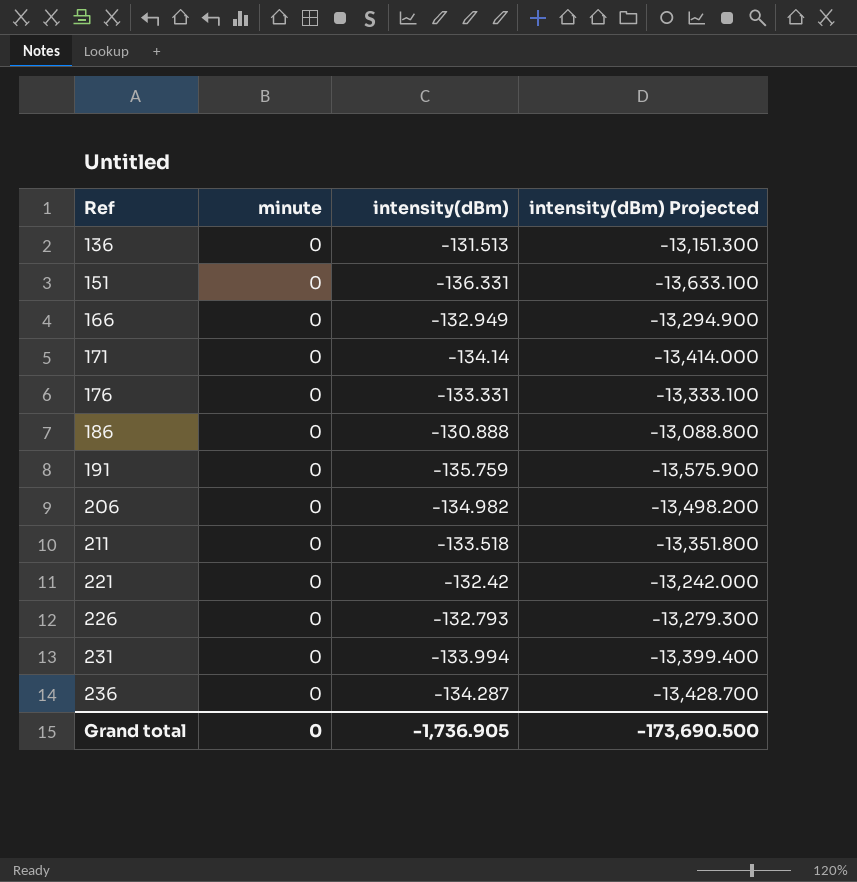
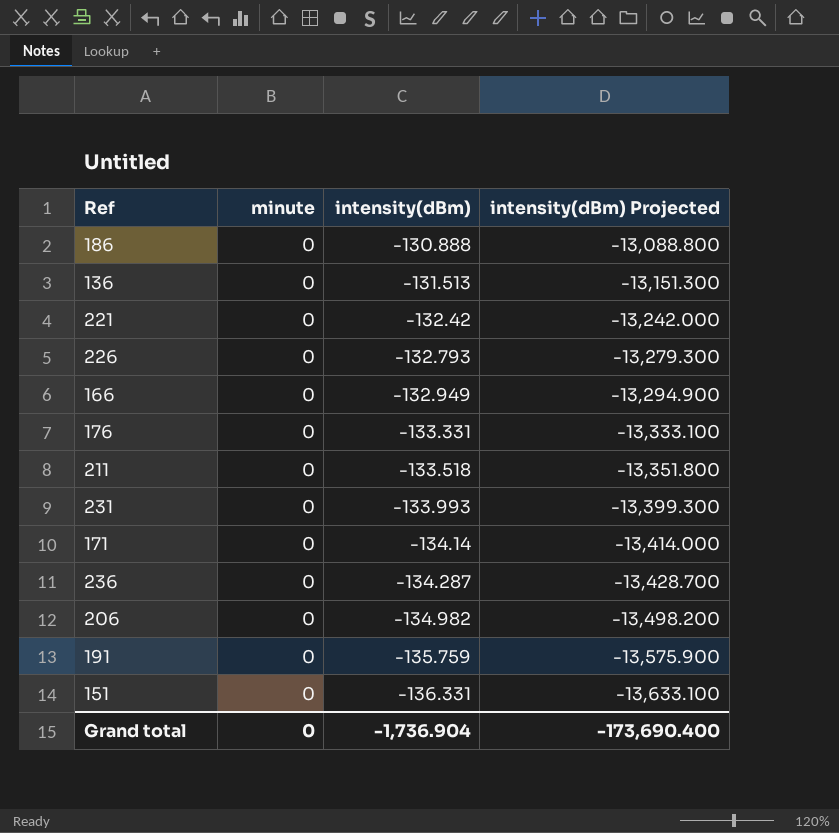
row order: Ref ascending -> intensity(dBm) descending
231 | intensity(dBm): -133.994 -> -133.993
231 | intensity(dBm) Projected: -13,399.400 -> -13,399.300
Grand total | intensity(dBm): -1,736.905 -> -1,736.904
Grand total | intensity(dBm) Projected: -173,690.500 -> -173,690.400

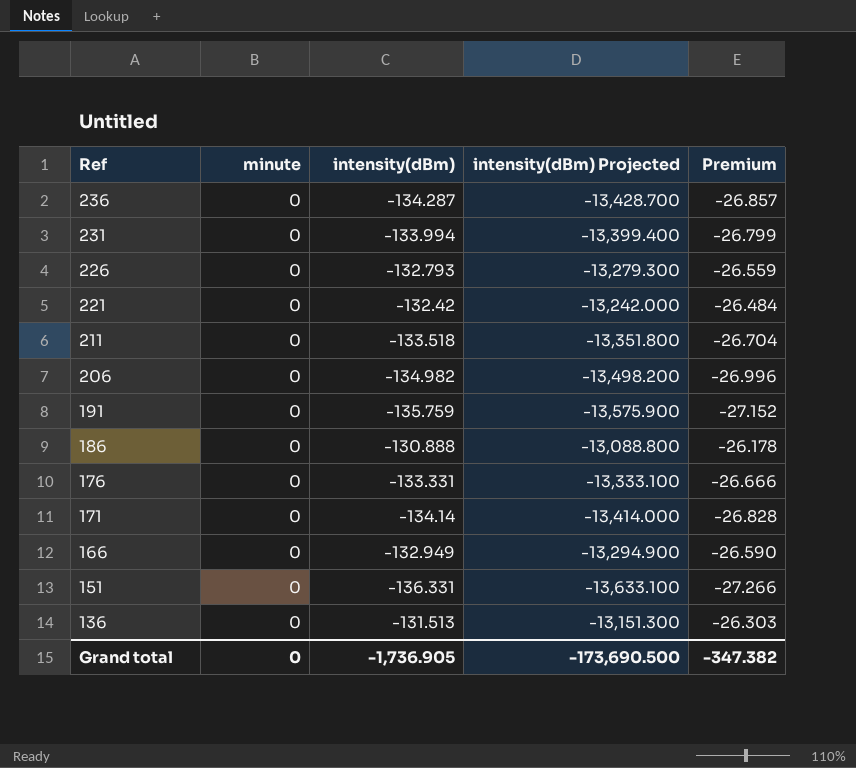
row order: intensity(dBm) descending -> Ref descending
column Premium | formula: none -> [intensity(dBm)] * 0.2
231 | intensity(dBm): -133.993 -> -133.994
231 | intensity(dBm) Projected: -13,399.300 -> -13,399.400
Grand total | intensity(dBm): -1,736.904 -> -1,736.905
Grand total | intensity(dBm) Projected: -173,690.400 -> -173,690.500

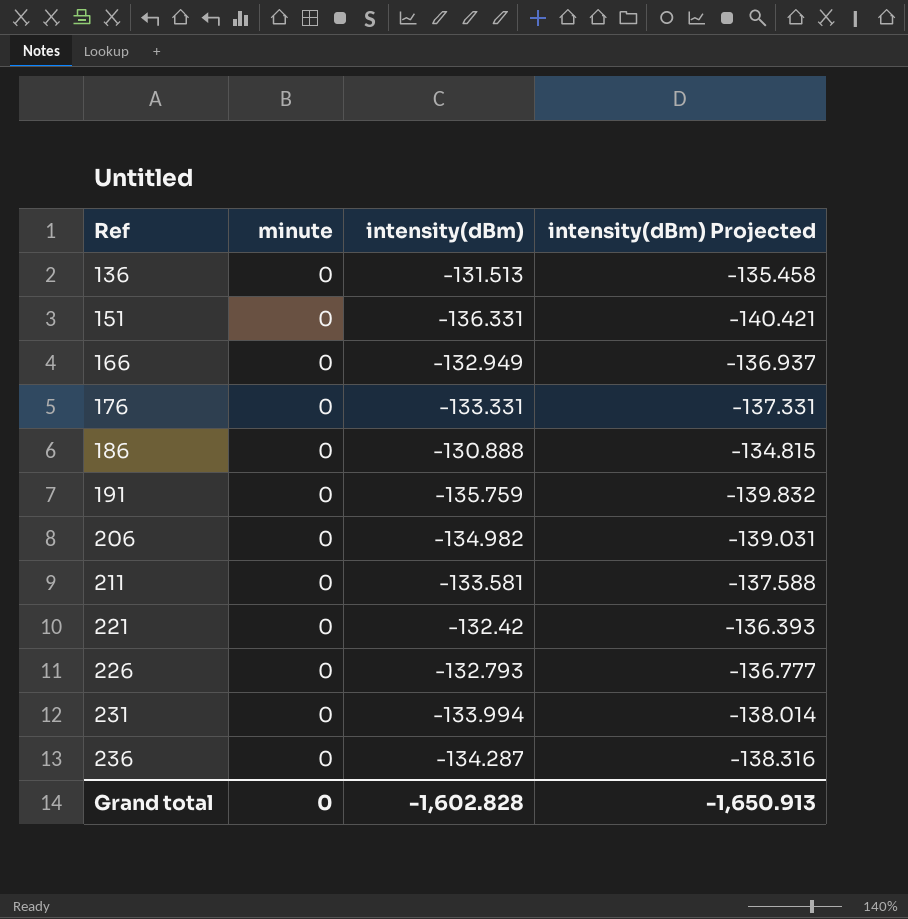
row order: Ref descending -> Ref ascending
column Premium | formula: [intensity(dBm)] * 0.2 -> none
column intensity(dBm) Projected | formula: [intensity(dBm)] * 100 -> [intensity(dBm)] * 1.03
row 171: 0 | -134.14 | -13,414.000 | -26.828 -> none
211 | intensity(dBm): -133.518 -> -133.581
Grand total | intensity(dBm): -1,736.905 -> -1,602.828
Grand total | intensity(dBm) Projected: -173,690.500 -> -1,650.913

